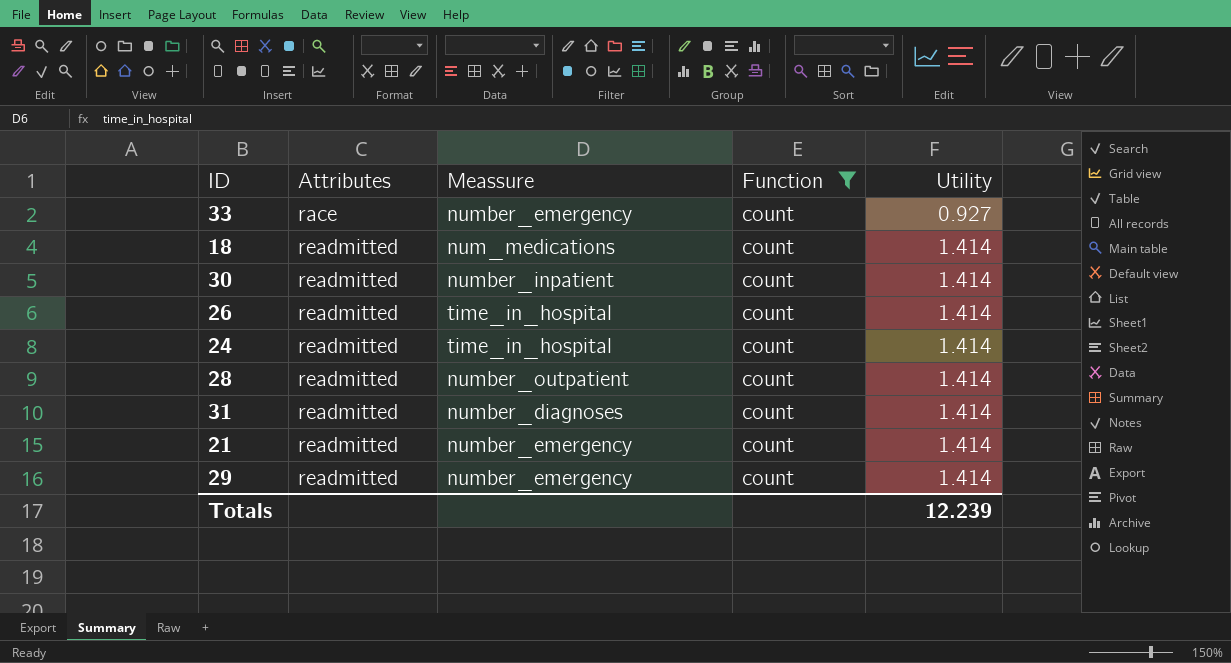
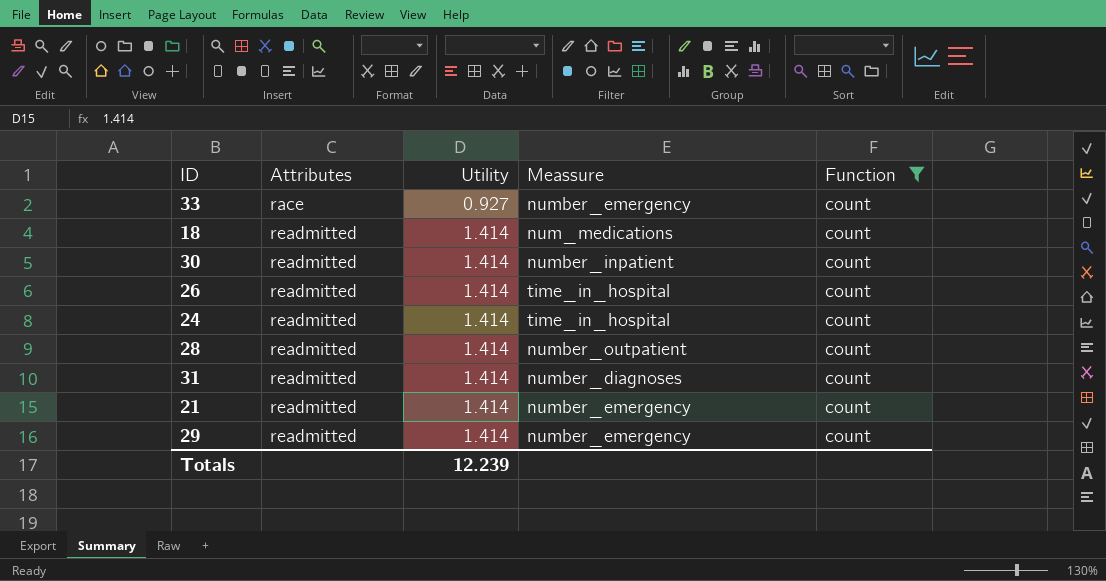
column Utility | position: 5 -> 3

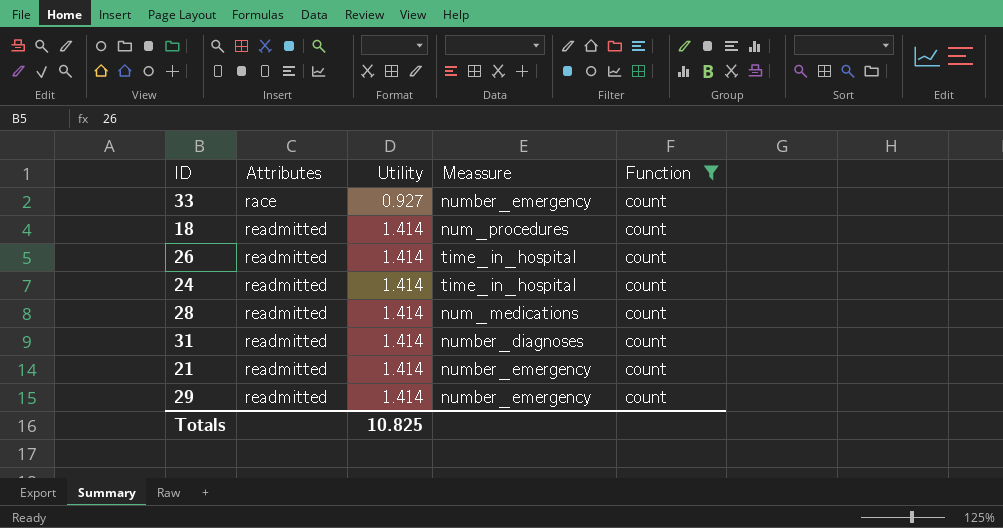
row 30: readmitted | 1.414 | number_inpatient | count -> none
18 | Meassure: num_medications -> num_procedures
28 | Meassure: number_outpatient -> num_medications
Totals | Utility: 12.239 -> 10.825

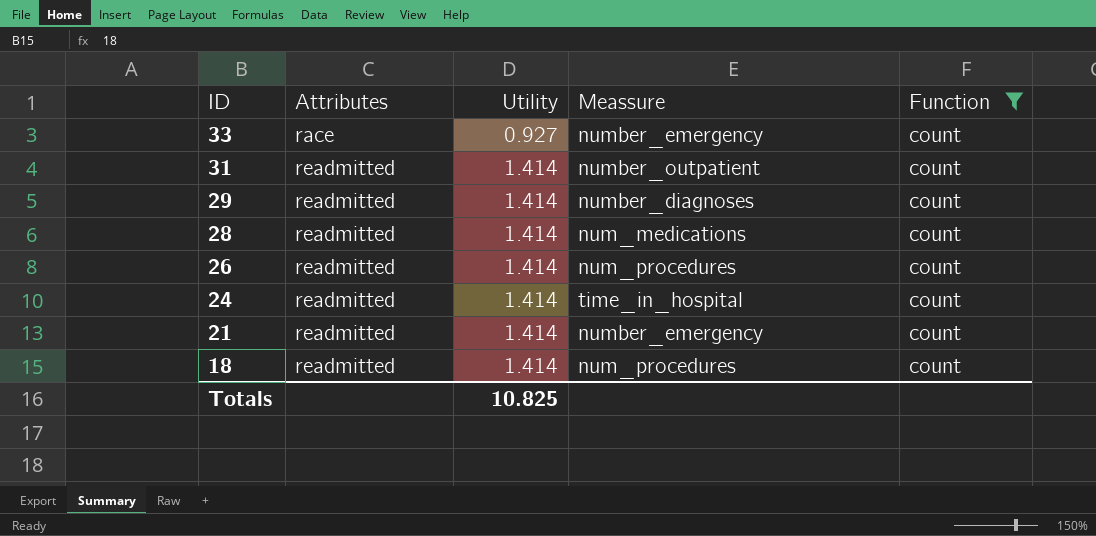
row order: Attributes ascending -> ID descending
31 | Meassure: number_diagnoses -> number_outpatient
29 | Meassure: number_emergency -> number_diagnoses
26 | Meassure: time_in_hospital -> num_procedures

